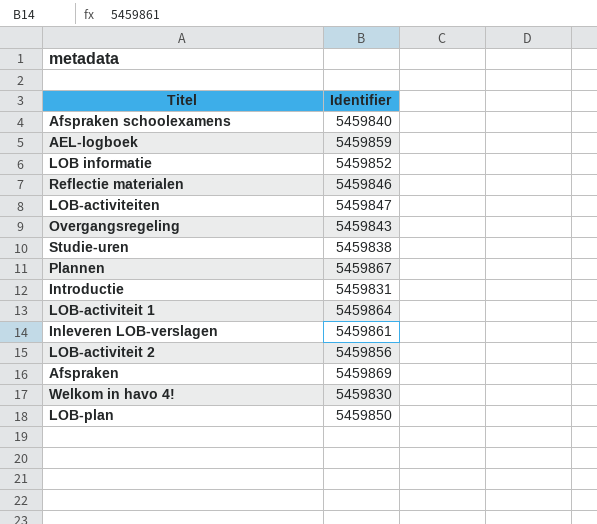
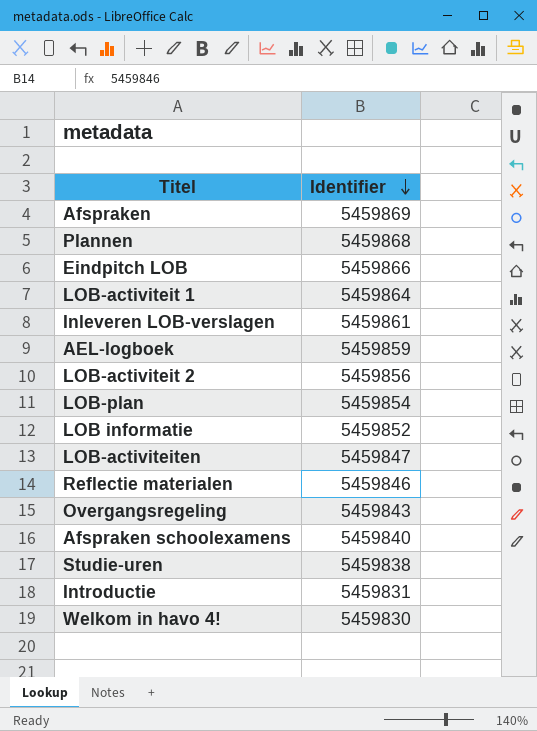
row order: none -> Identifier descending
Plannen | Identifier: 5459867 -> 5459868
row Eindpitch LOB: none -> 5459866
LOB-plan | Identifier: 5459850 -> 5459854

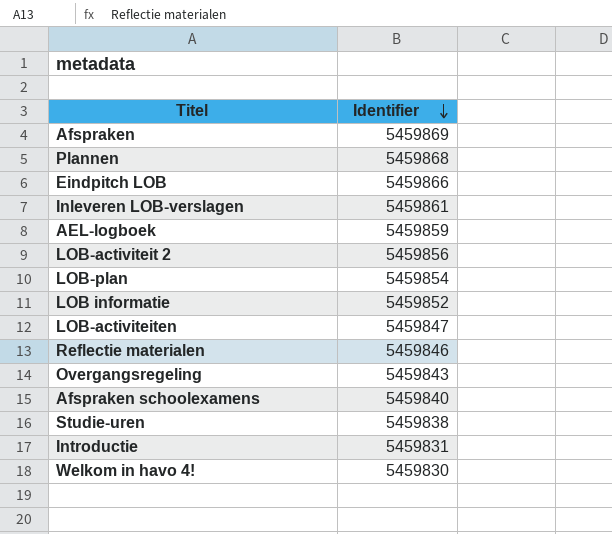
row LOB-activiteit 1: 5459864 -> none

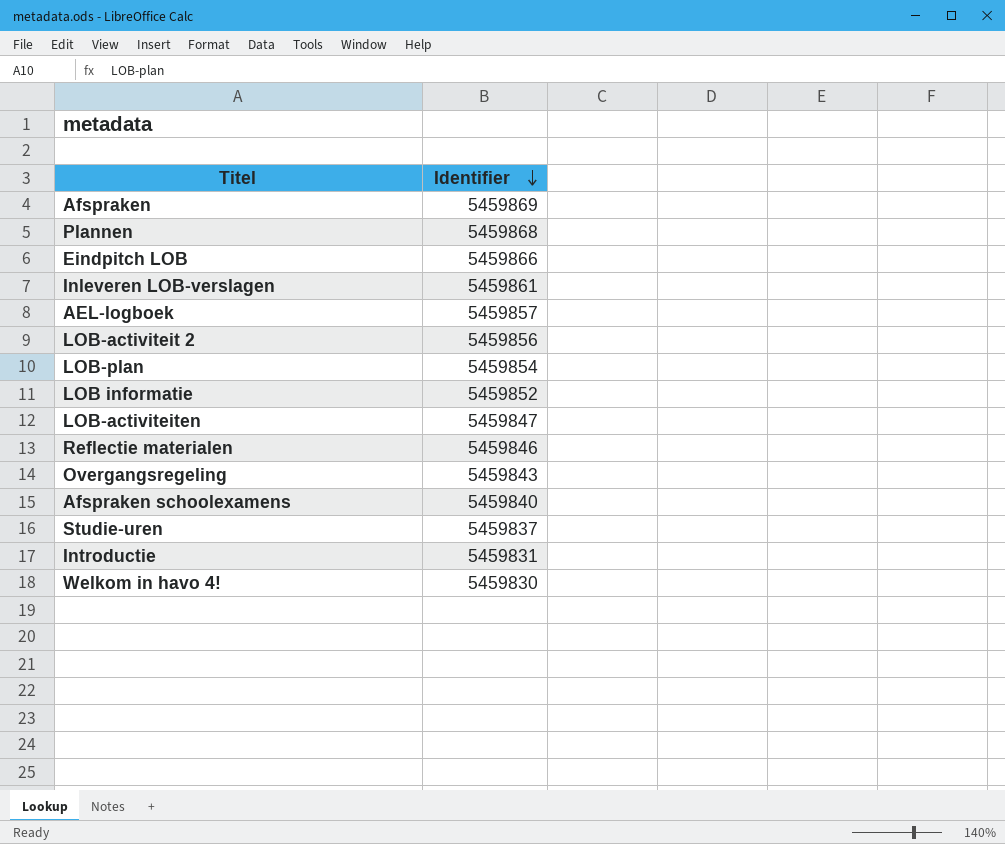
AEL-logboek | Identifier: 5459859 -> 5459857
Studie-uren | Identifier: 5459838 -> 5459837

